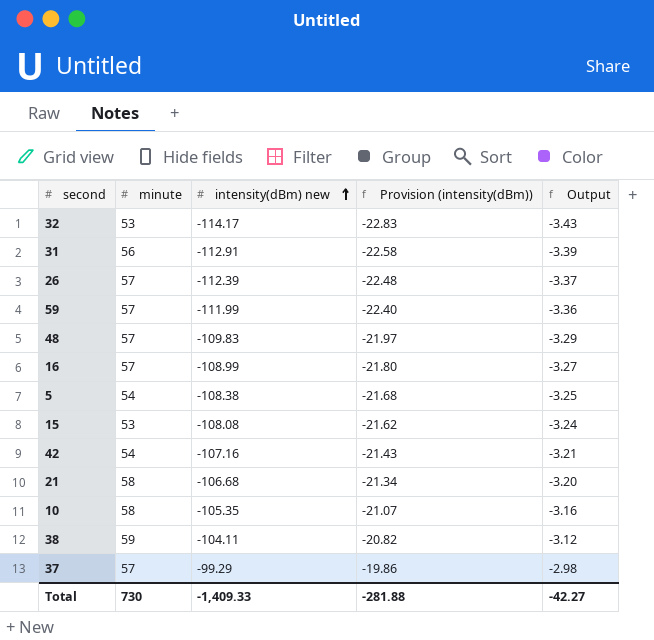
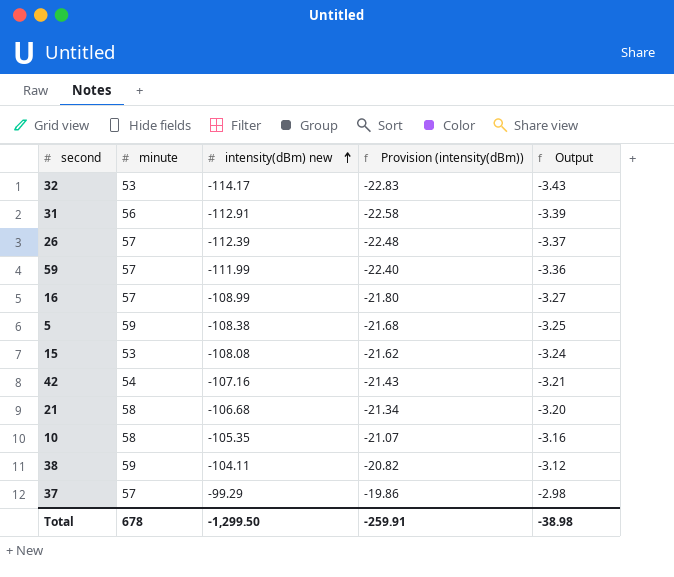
row 48: 57 | -109.83 | -21.97 | -3.29 -> none
5 | minute: 54 -> 59
Total | minute: 730 -> 678
Total | intensity(dBm) new: -1,409.33 -> -1,299.50
Total | Provision (intensity(dBm)): -281.88 -> -259.91
Total | Output: -42.27 -> -38.98

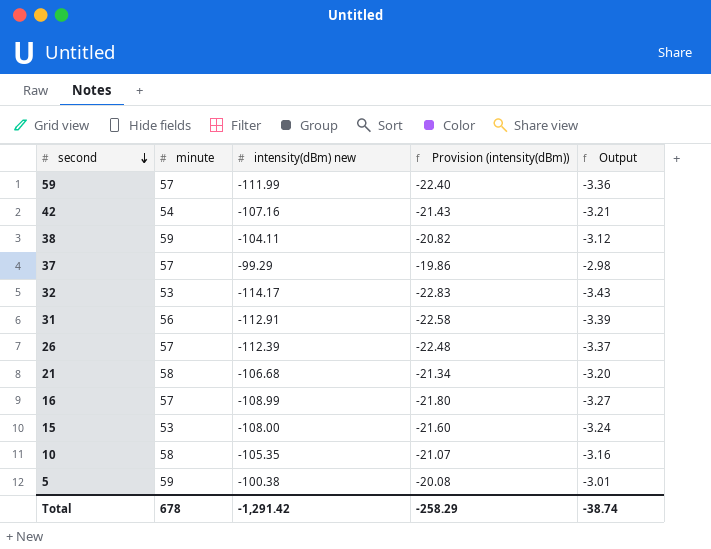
row order: intensity(dBm) new ascending -> second descending
15 | intensity(dBm) new: -108.08 -> -108.00
15 | Provision (intensity(dBm)): -21.62 -> -21.60
5 | intensity(dBm) new: -108.38 -> -100.38
5 | Provision (intensity(dBm)): -21.68 -> -20.08
5 | Output: -3.25 -> -3.01
Total | intensity(dBm) new: -1,299.50 -> -1,291.42
Total | Provision (intensity(dBm)): -259.91 -> -258.29
Total | Output: -38.98 -> -38.74

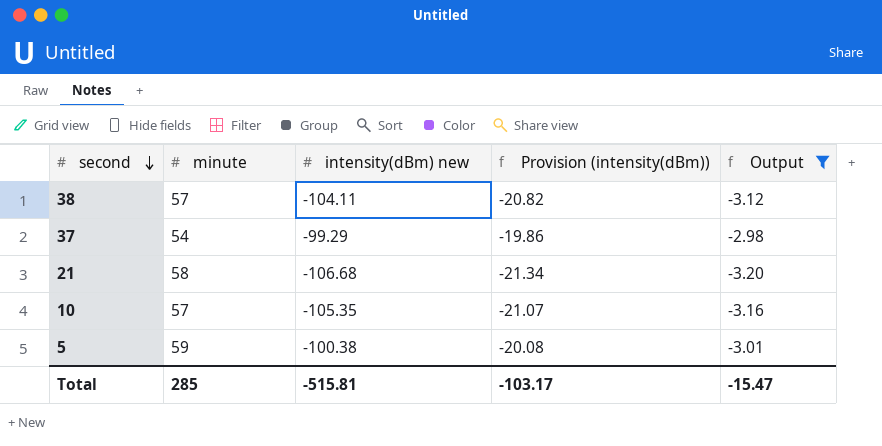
filter: none -> Output >= -3.20
38 | minute: 59 -> 57
37 | minute: 57 -> 54
10 | minute: 58 -> 57
Total | minute: 678 -> 285
Total | intensity(dBm) new: -1,291.42 -> -515.81
Total | Provision (intensity(dBm)): -258.29 -> -103.17
Total | Output: -38.74 -> -15.47

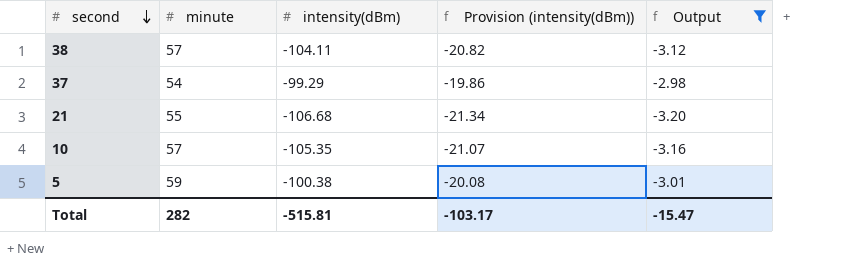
column name: intensity(dBm) new -> intensity(dBm)
21 | minute: 58 -> 55
Total | minute: 285 -> 282

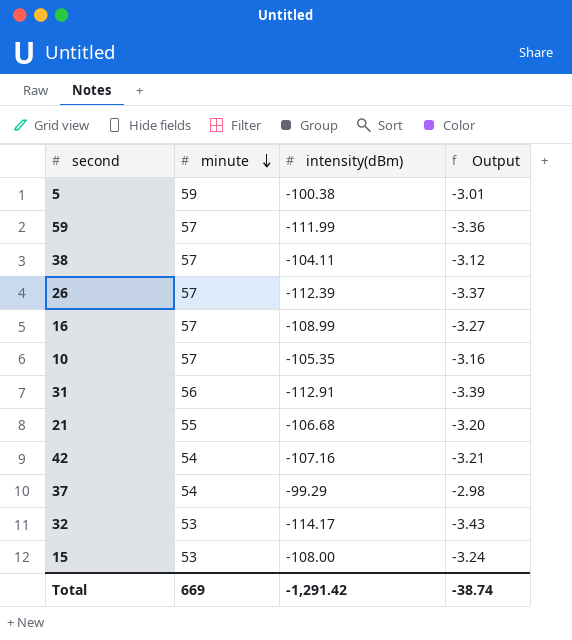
filter: Output >= -3.20 -> none
row order: second descending -> minute descending
column Provision (intensity(dBm)) | formula: [intensity(dBm)] * 0.2 -> none
Total | minute: 282 -> 669
Total | intensity(dBm): -515.81 -> -1,291.42
Total | Output: -15.47 -> -38.74

